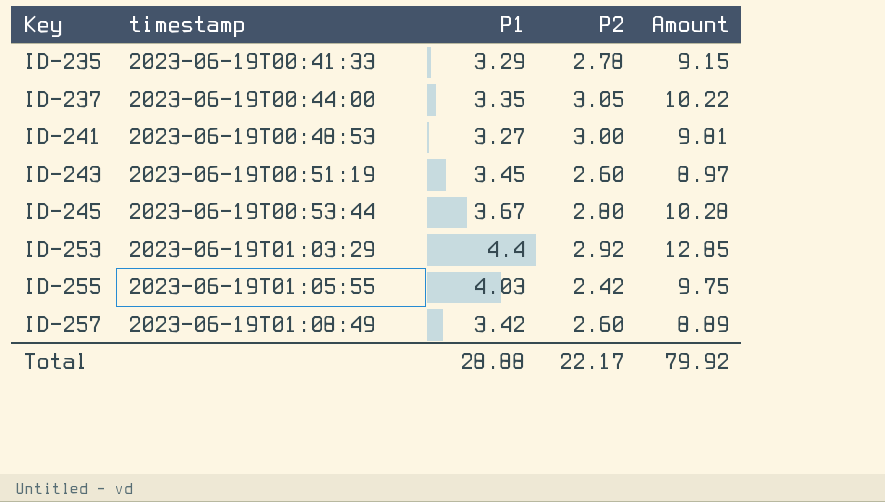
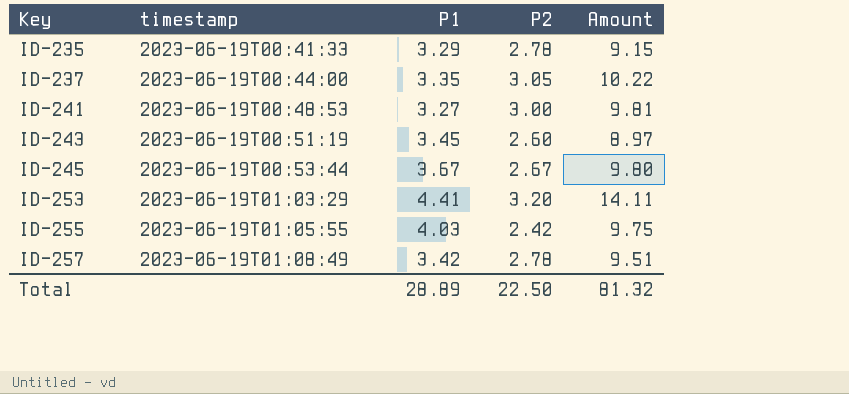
ID-245 | P2: 2.80 -> 2.67
ID-245 | Amount: 10.28 -> 9.80
ID-253 | P1: 4.4 -> 4.41
ID-253 | P2: 2.92 -> 3.20
ID-253 | Amount: 12.85 -> 14.11
ID-257 | P2: 2.60 -> 2.78
ID-257 | Amount: 8.89 -> 9.51
Total | P1: 28.88 -> 28.89
Total | P2: 22.17 -> 22.50
Total | Amount: 79.92 -> 81.32

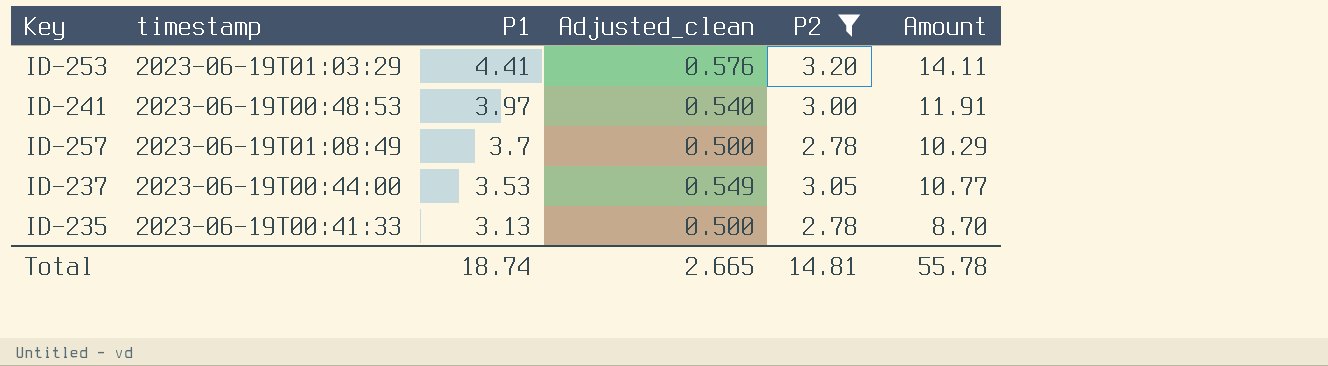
filter: none -> P2 >= 2.78
row order: Key ascending -> P1 descending
column Adjusted_clean | formula: none -> [P2] * 0.18
ID-241 | P1: 3.27 -> 3.97
ID-241 | Amount: 9.81 -> 11.91
ID-257 | P1: 3.42 -> 3.7
ID-257 | Amount: 9.51 -> 10.29
ID-237 | P1: 3.35 -> 3.53
ID-237 | Amount: 10.22 -> 10.77
ID-235 | P1: 3.29 -> 3.13
ID-235 | Amount: 9.15 -> 8.70
Total | P1: 28.89 -> 18.74
Total | P2: 22.50 -> 14.81
Total | Amount: 81.32 -> 55.78

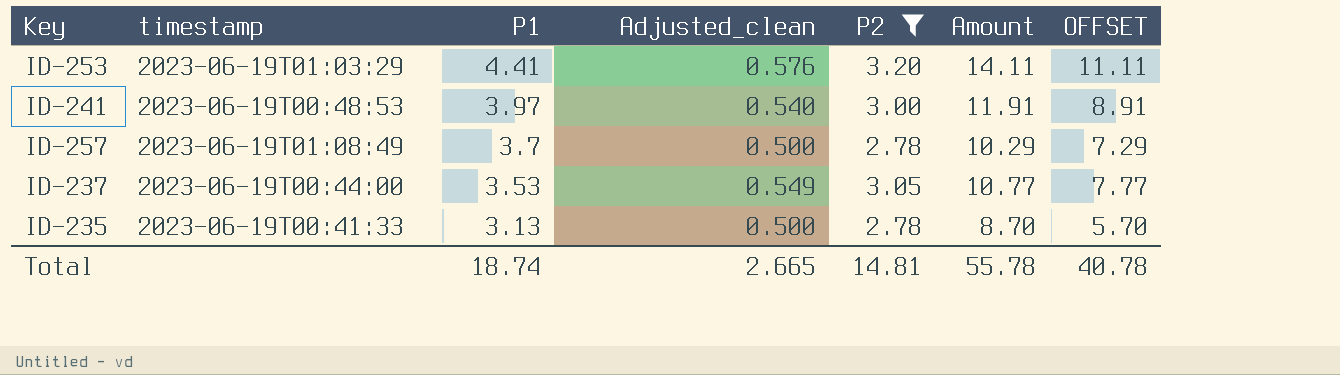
column OFFSET | formula: none -> [Amount] - 3

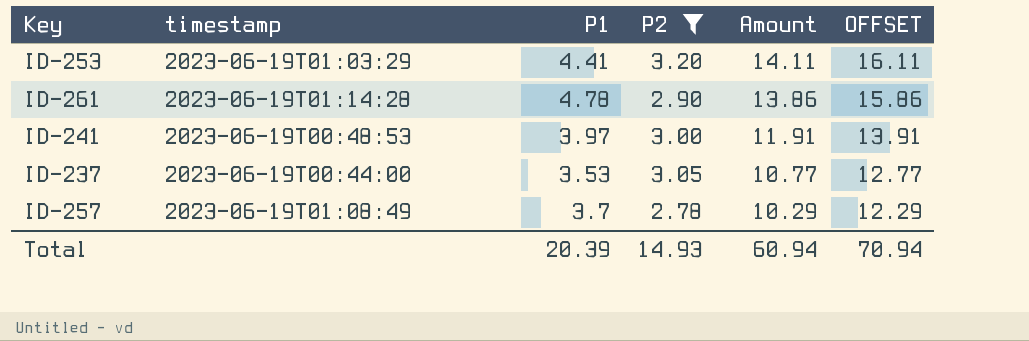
row order: P1 descending -> Amount descending
column Adjusted_clean | formula: [P2] * 0.18 -> none
column OFFSET | formula: [Amount] - 3 -> [Amount] + 2
row ID-235: 2023-06-19T00:41:33 | 3.13 | 0.500 | 2.78 | 8.70 | 5.70 -> none
row ID-261: none -> 2023-06-19T01:14:28 | 4.78 | 2.90 | 13.86 | 15.86
Total | P1: 18.74 -> 20.39
Total | P2: 14.81 -> 14.93
Total | Amount: 55.78 -> 60.94
Total | OFFSET: 40.78 -> 70.94

